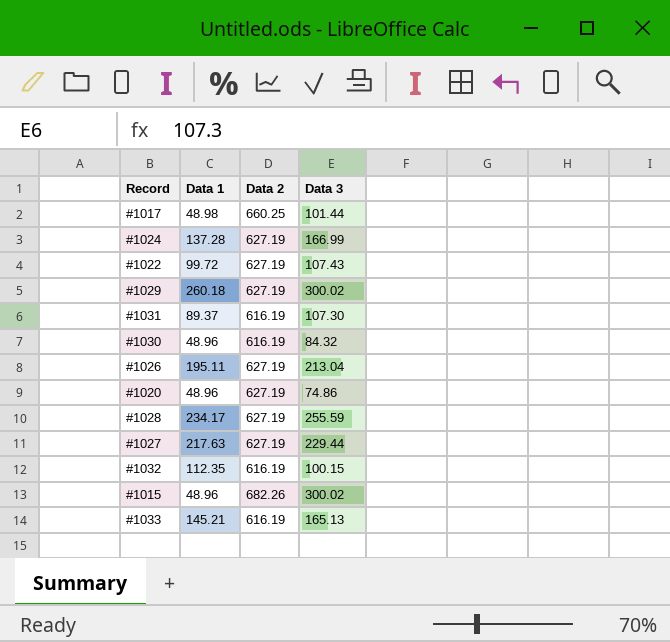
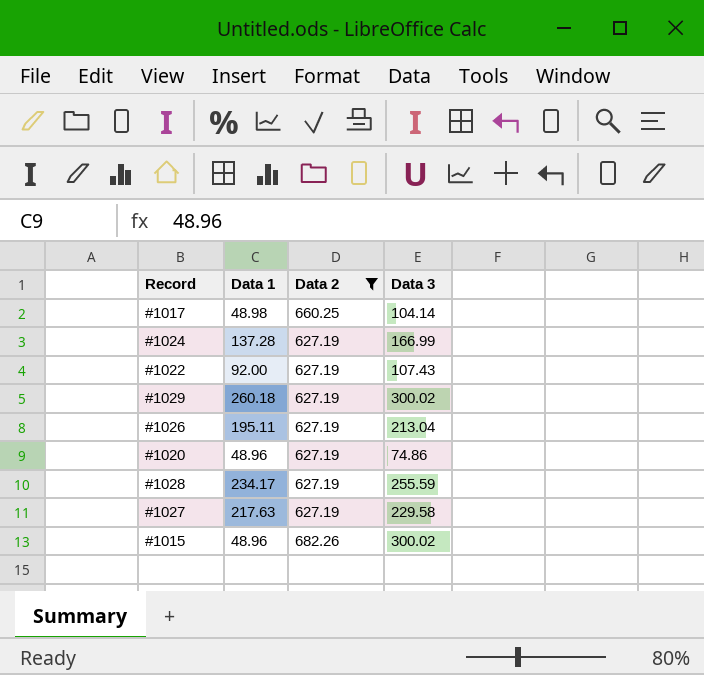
filter: none -> Data 2 != 616.19
#1017 | Data 3: 101.44 -> 104.14
#1022 | Data 1: 99.72 -> 92.00
#1027 | Data 3: 229.44 -> 229.58

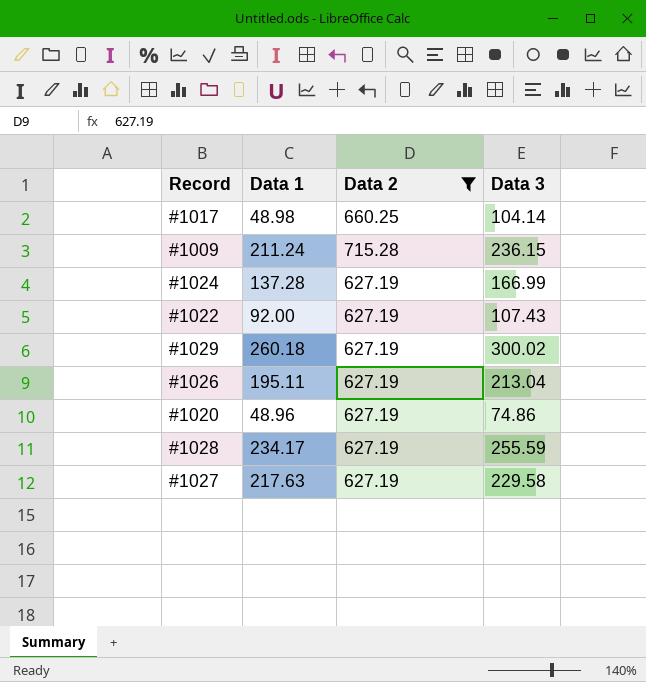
row #1015: 48.96 | 682.26 | 300.02 -> none
row #1009: none -> 211.24 | 715.28 | 236.15

